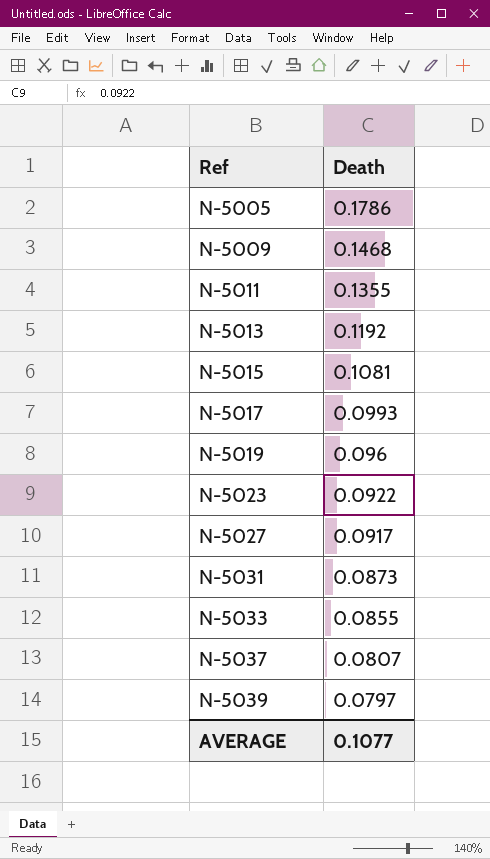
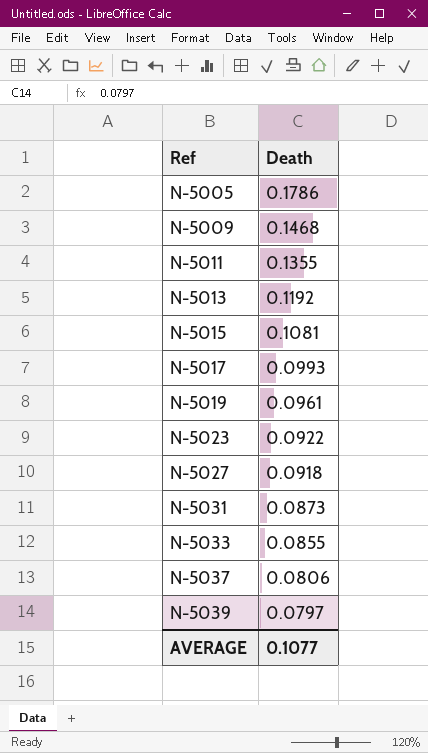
N-5019 | Death: 0.096 -> 0.0961
N-5027 | Death: 0.0917 -> 0.0918
N-5037 | Death: 0.0807 -> 0.0806

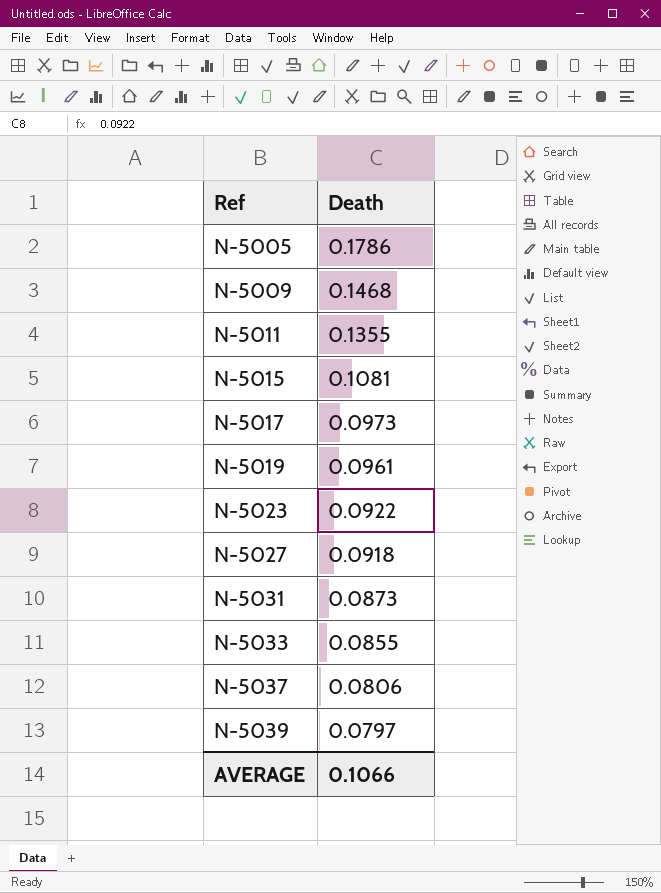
row N-5013: 0.1192 -> none
N-5017 | Death: 0.0993 -> 0.0973
AVERAGE | Death: 0.1077 -> 0.1066

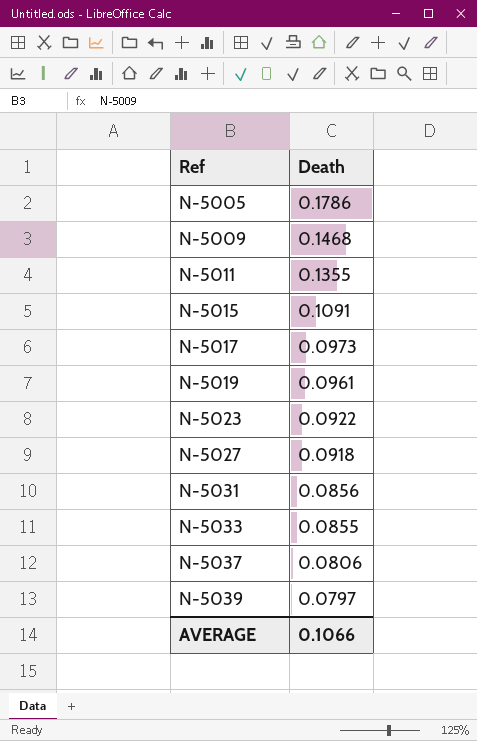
N-5015 | Death: 0.1081 -> 0.1091
N-5031 | Death: 0.0873 -> 0.0856

